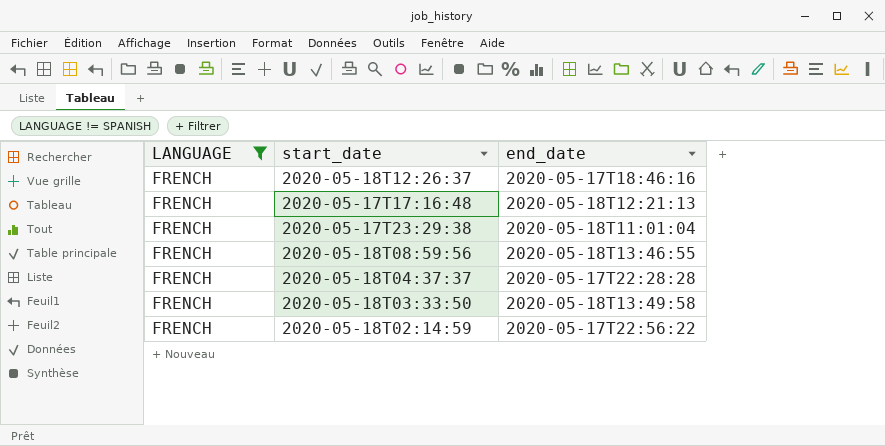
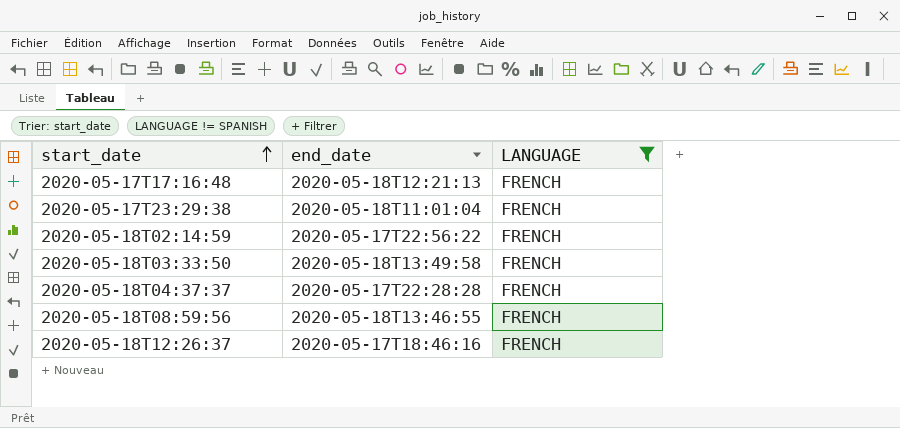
row order: none -> start_date ascending
column LANGUAGE | position: 1 -> 3

